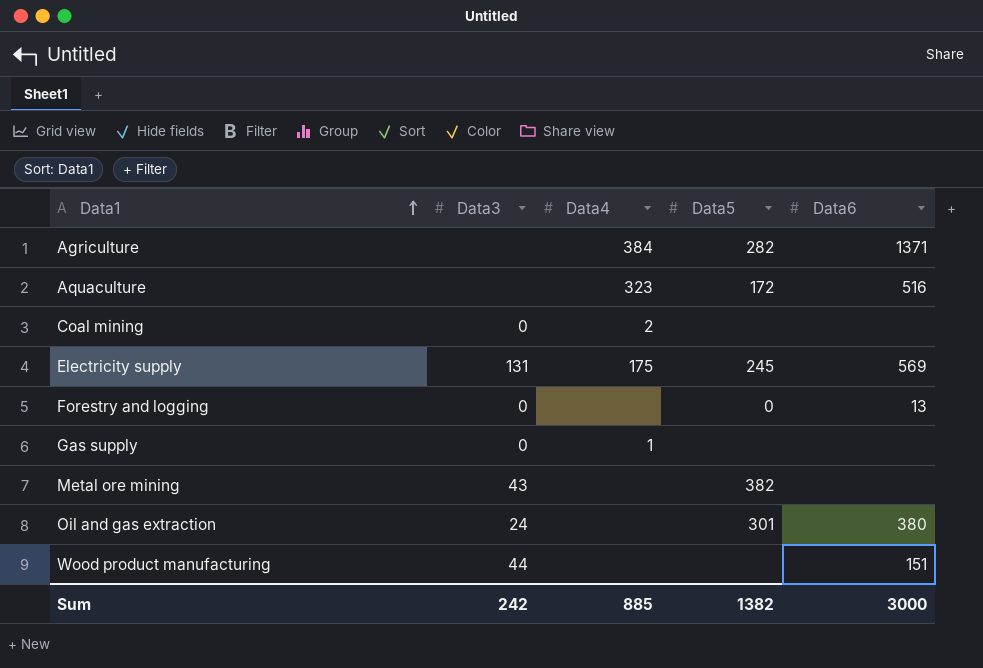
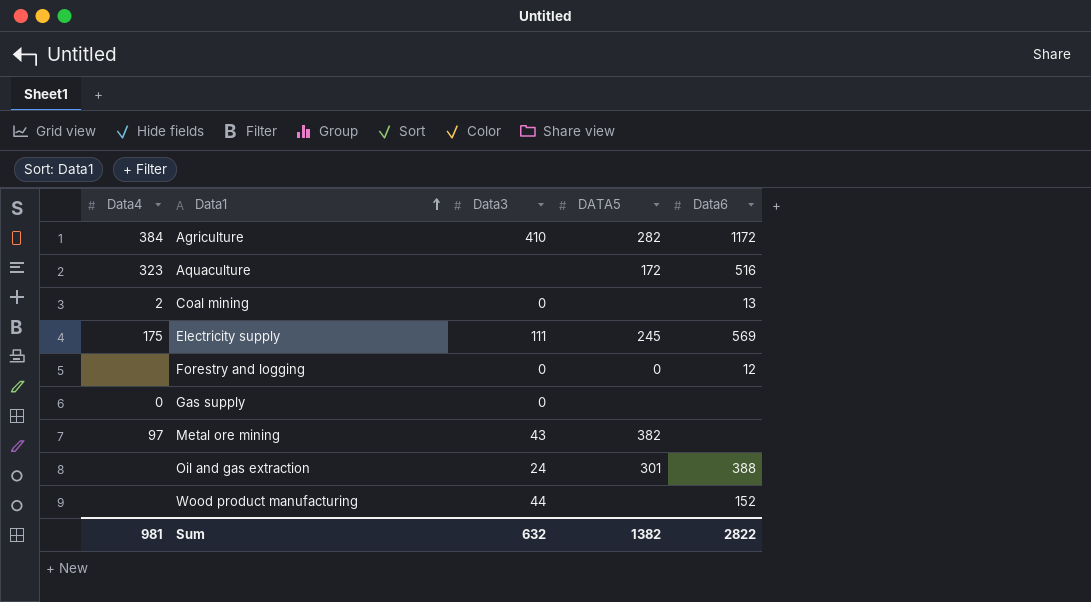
column Data4 | position: 3 -> 1
column name: Data5 -> DATA5
Agriculture | Data3: none -> 410
Agriculture | Data6: 1371 -> 1172
Coal mining | Data6: none -> 13
Electricity supply | Data3: 131 -> 111
Forestry and logging | Data6: 13 -> 12
Gas supply | Data4: 1 -> 0
Metal ore mining | Data4: none -> 97
Oil and gas extraction | Data6: 380 -> 388
Wood product manufacturing | Data6: 151 -> 152
Sum | Data4: 885 -> 981
Sum | Data3: 242 -> 632
Sum | Data6: 3000 -> 2822

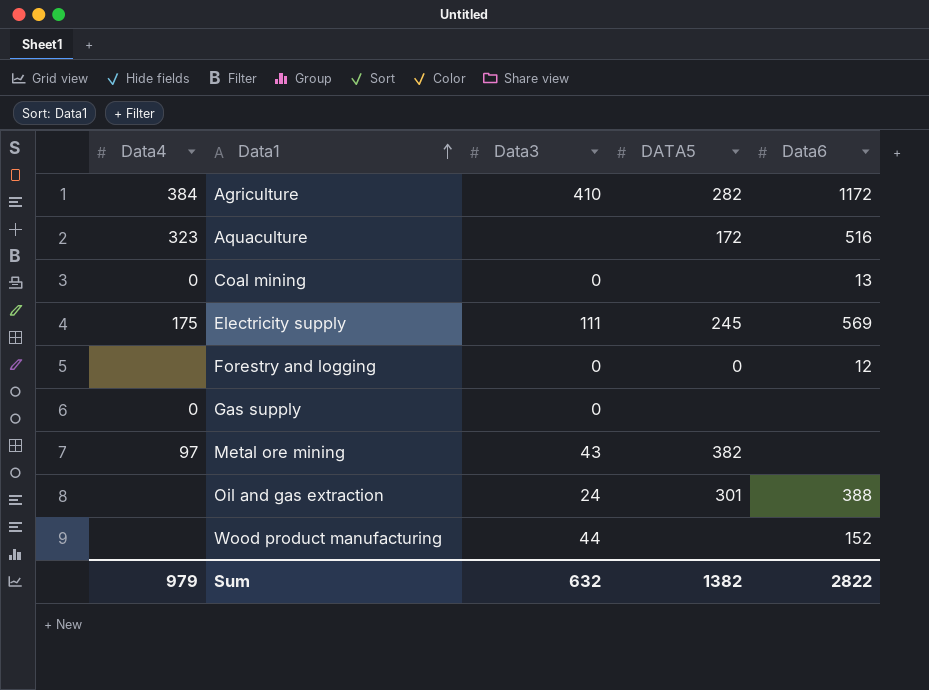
Coal mining | Data4: 2 -> 0
Sum | Data4: 981 -> 979

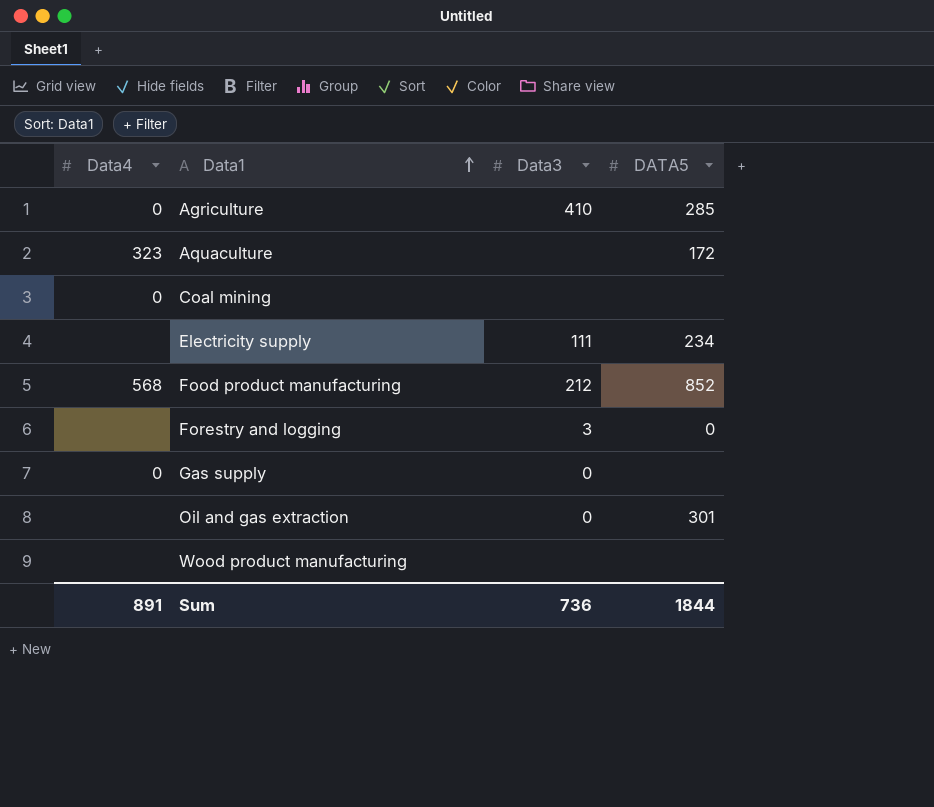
column Data6 | position: 5 -> none
row Metal ore mining: 97 | 43 | 382 | none -> none
Agriculture | Data4: 384 -> 0
Agriculture | DATA5: 282 -> 285
Coal mining | Data3: 0 -> none
Electricity supply | Data4: 175 -> none
Electricity supply | DATA5: 245 -> 234
row Food product manufacturing: none -> 568 | 212 | 852
Forestry and logging | Data3: 0 -> 3
Oil and gas extraction | Data3: 24 -> 0
Wood product manufacturing | Data3: 44 -> none
Sum | Data4: 979 -> 891
Sum | Data3: 632 -> 736
Sum | DATA5: 1382 -> 1844

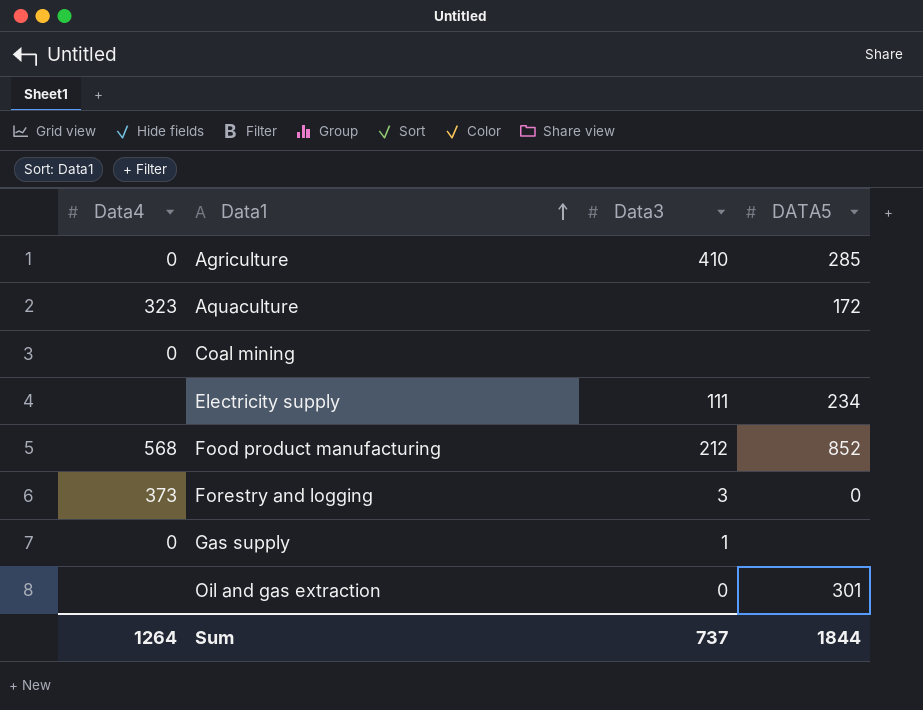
row Wood product manufacturing: none | none | none -> none
Forestry and logging | Data4: none -> 373
Gas supply | Data3: 0 -> 1
Sum | Data4: 891 -> 1264
Sum | Data3: 736 -> 737

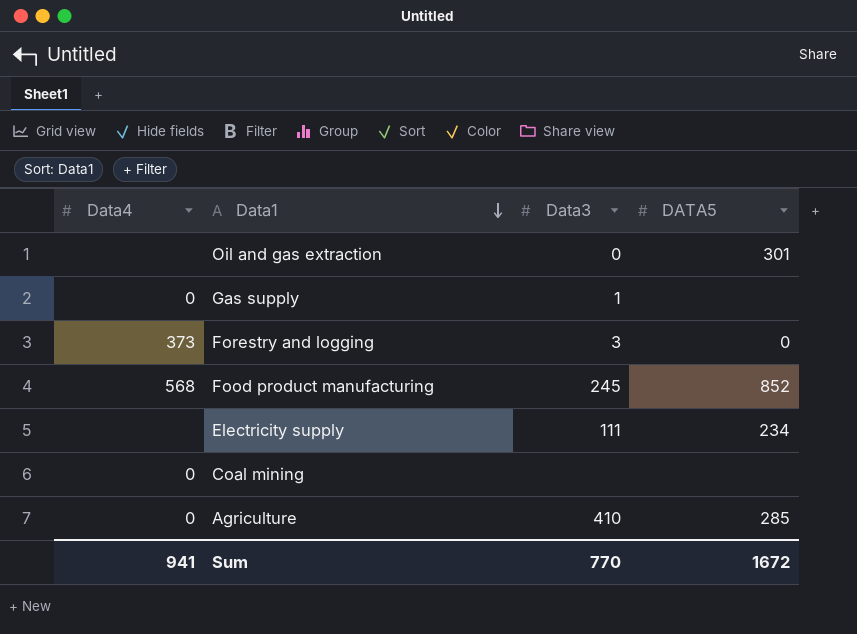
row order: Data1 ascending -> Data1 descending
row Aquaculture: 323 | none | 172 -> none
Food product manufacturing | Data3: 212 -> 245
Sum | Data4: 1264 -> 941
Sum | Data3: 737 -> 770
Sum | DATA5: 1844 -> 1672

